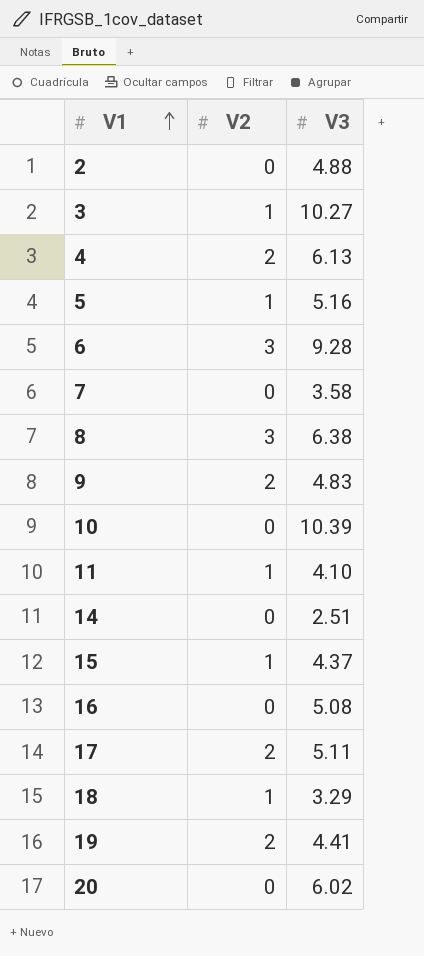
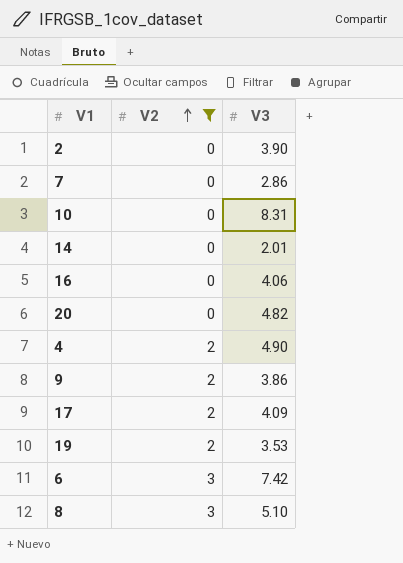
filter: none -> V2 != 1
row order: V1 ascending -> V2 ascending
2 | V3: 4.88 -> 3.90
7 | V3: 3.58 -> 2.86
10 | V3: 10.39 -> 8.31
14 | V3: 2.51 -> 2.01
16 | V3: 5.08 -> 4.06
20 | V3: 6.02 -> 4.82
4 | V3: 6.13 -> 4.90
9 | V3: 4.83 -> 3.86
17 | V3: 5.11 -> 4.09
19 | V3: 4.41 -> 3.53
6 | V3: 9.28 -> 7.42
8 | V3: 6.38 -> 5.10

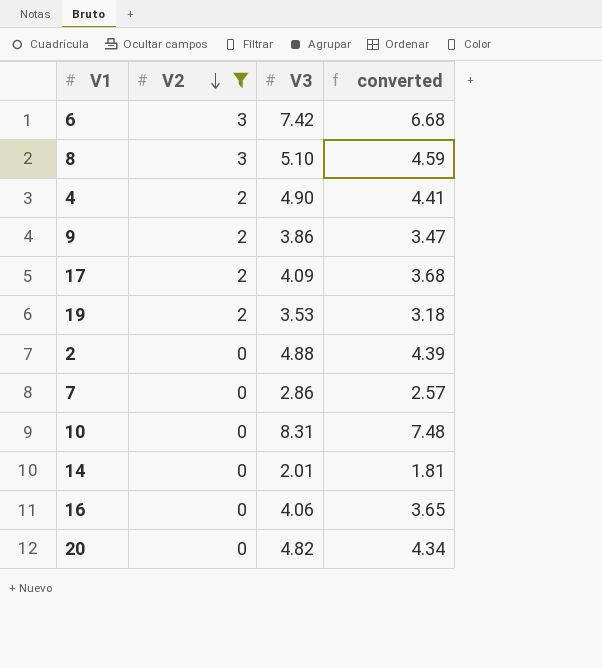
row order: V2 ascending -> V2 descending
column converted | formula: none -> [V3] * 0.9
2 | V3: 3.90 -> 4.88

